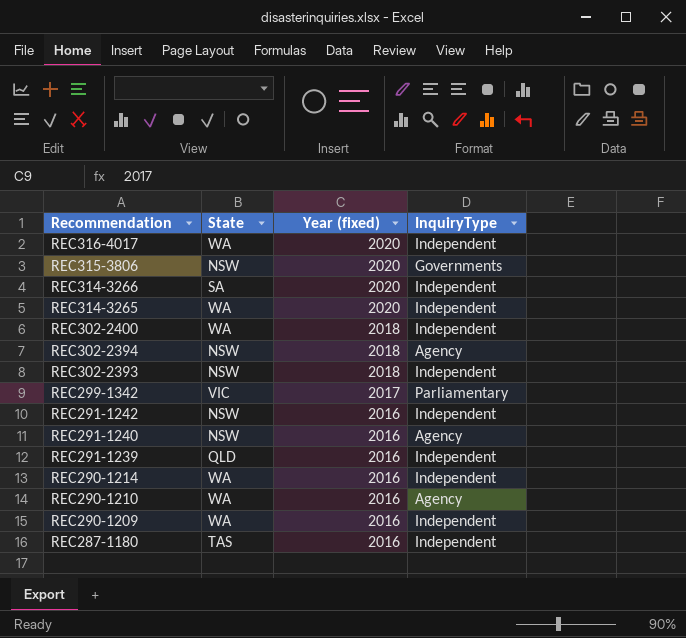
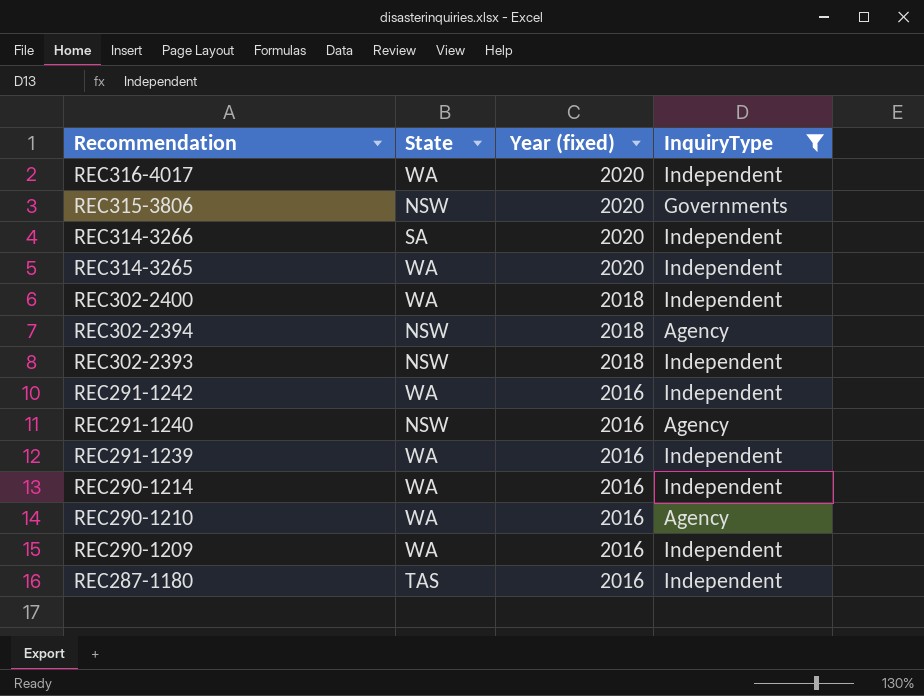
filter: none -> InquiryType != Parliamentary
REC291-1242 | State: NSW -> WA
REC291-1239 | State: QLD -> WA

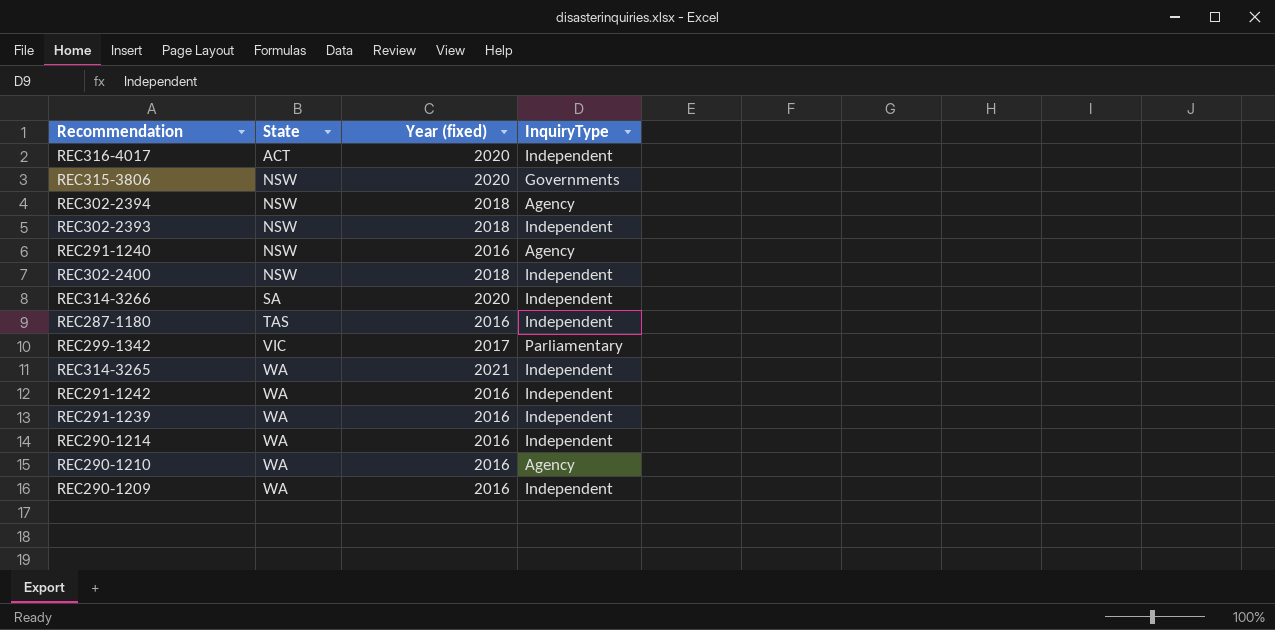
filter: InquiryType != Parliamentary -> none
row order: Recommendation descending -> State ascending
REC316-4017 | State: WA -> ACT
REC302-2400 | State: WA -> NSW
REC314-3265 | Year (fixed): 2020 -> 2021

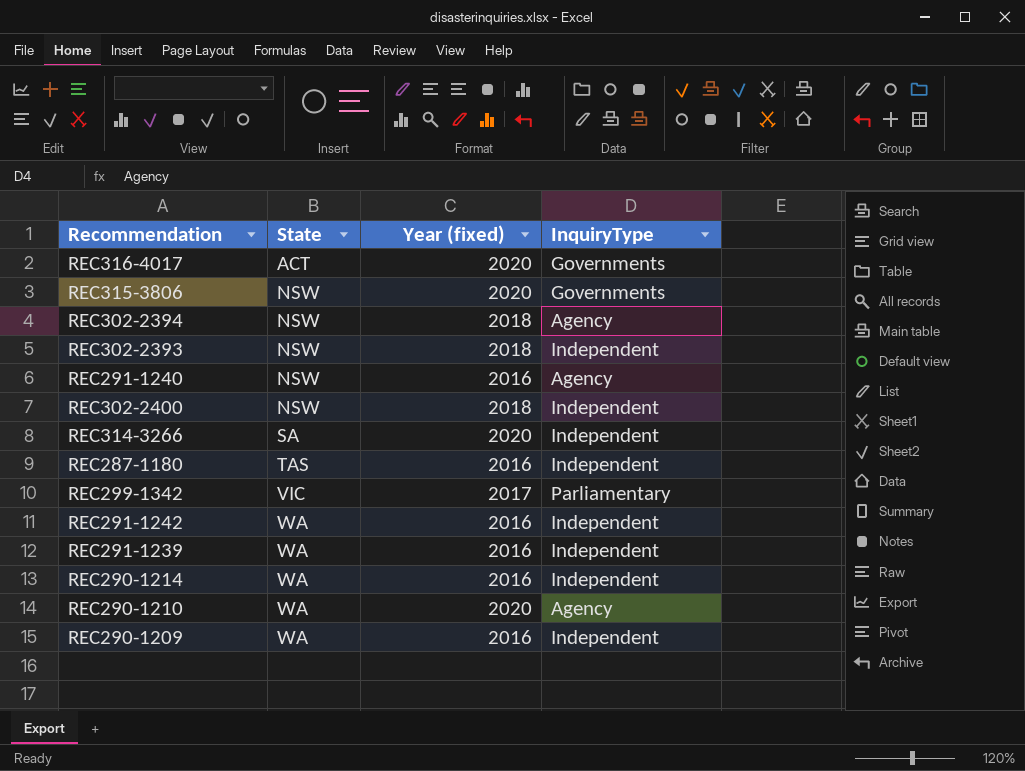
row REC314-3265: WA | 2021 | Independent -> none
REC316-4017 | InquiryType: Independent -> Governments
REC290-1210 | Year (fixed): 2016 -> 2020

